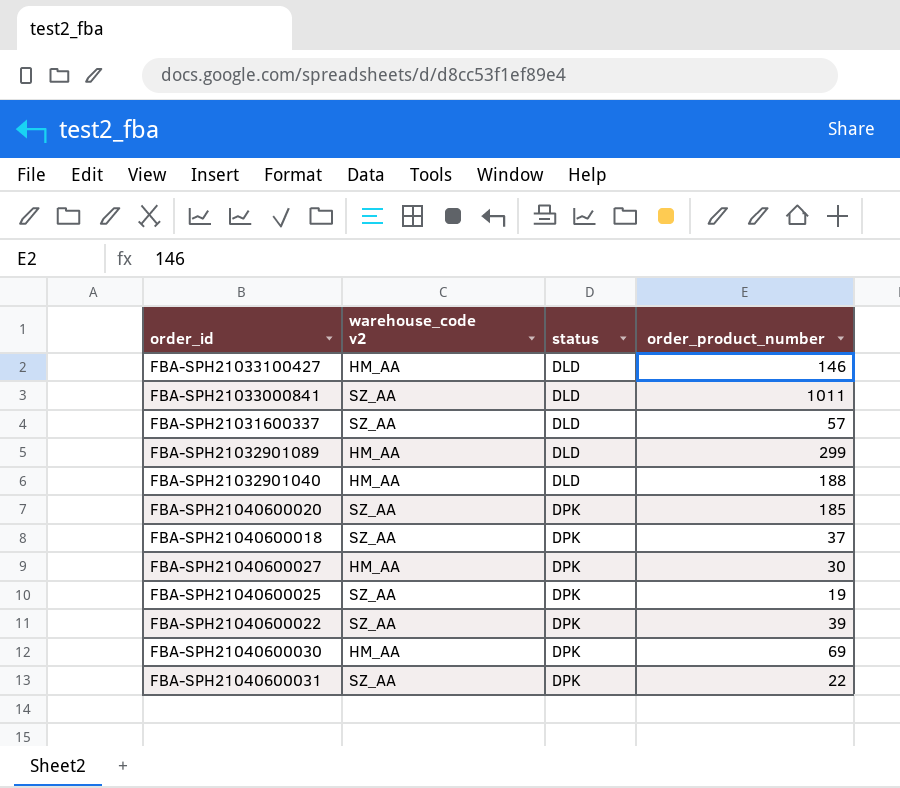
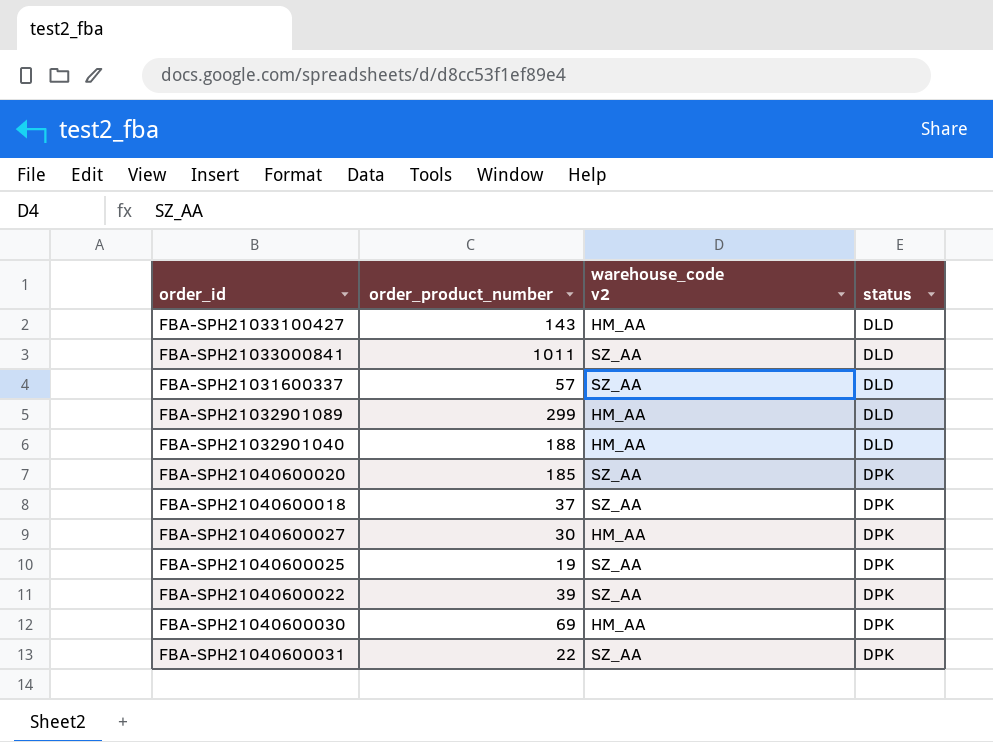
column order_product_number | position: 4 -> 2
FBA-SPH21033100427 | order_product_number: 146 -> 143

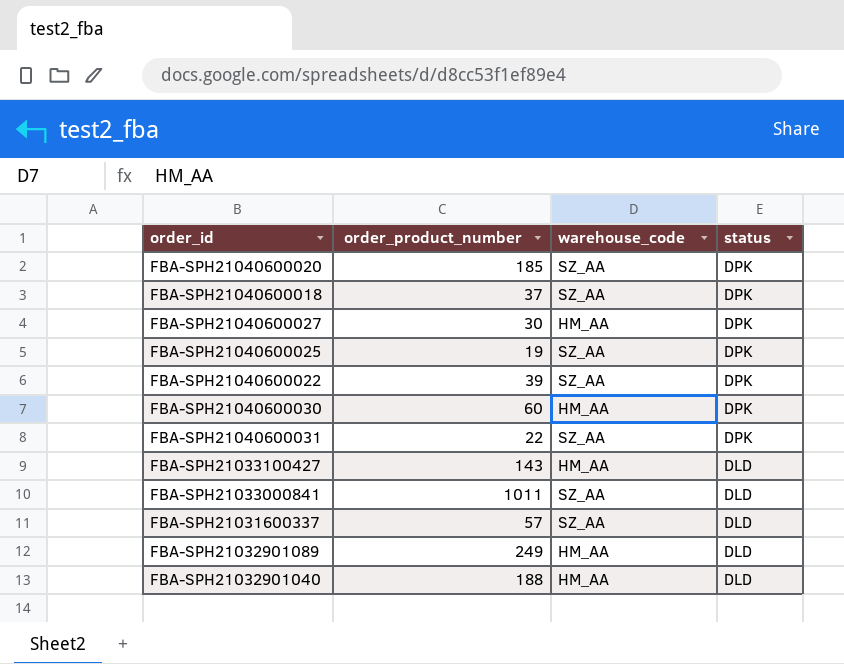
row order: status ascending -> status descending
column name: warehouse_code v2 -> warehouse_code
FBA-SPH21040600030 | order_product_number: 69 -> 60
FBA-SPH21032901089 | order_product_number: 299 -> 249

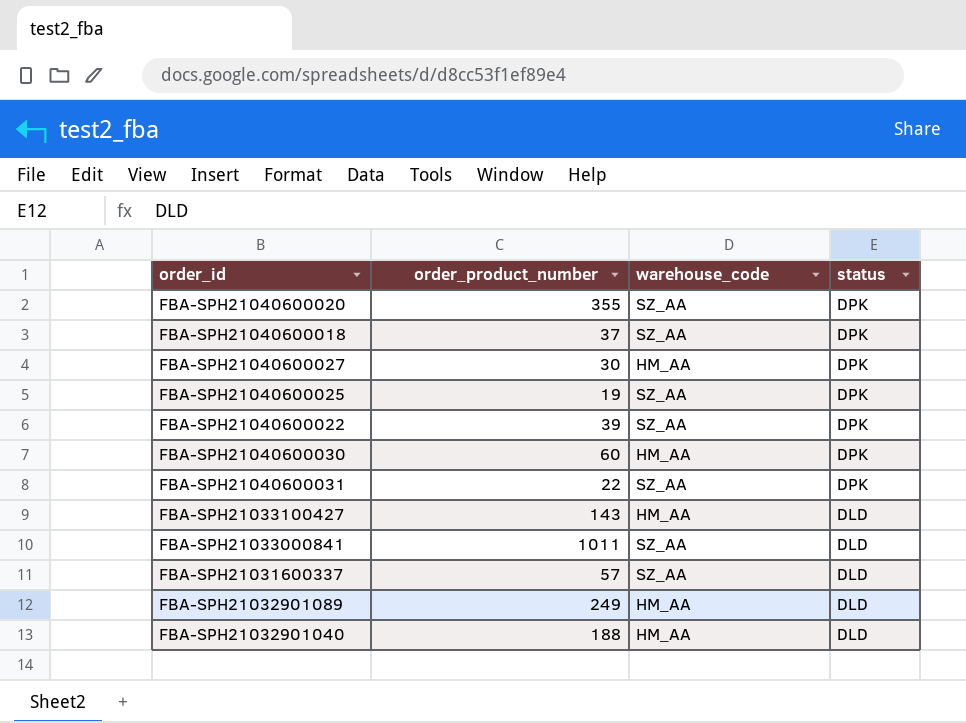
FBA-SPH21040600020 | order_product_number: 185 -> 355

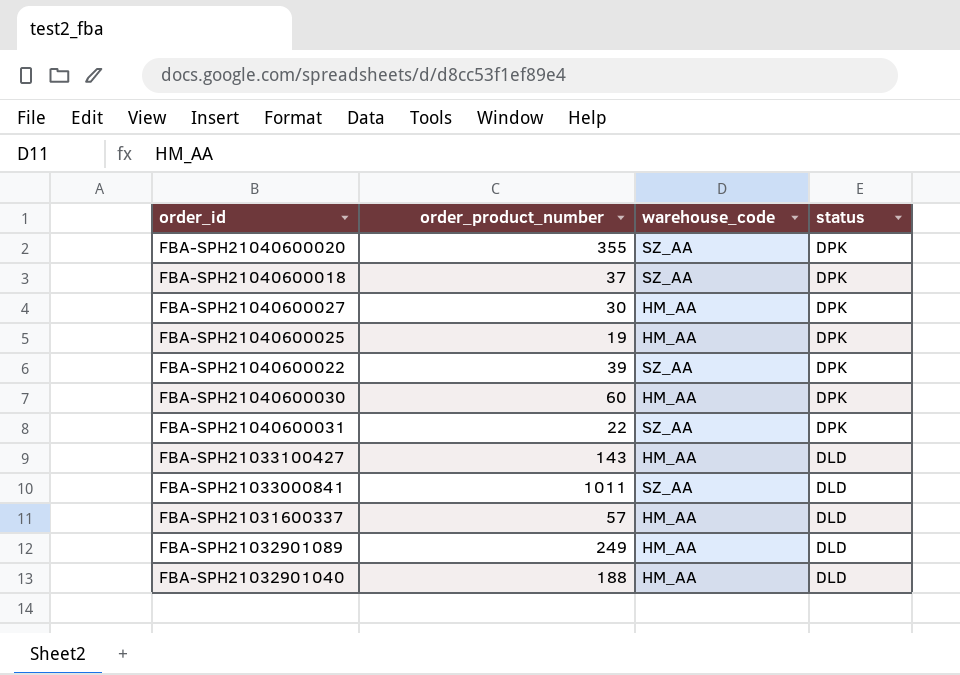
FBA-SPH21040600025 | warehouse_code: SZ_AA -> HM_AA
FBA-SPH21031600337 | warehouse_code: SZ_AA -> HM_AA

